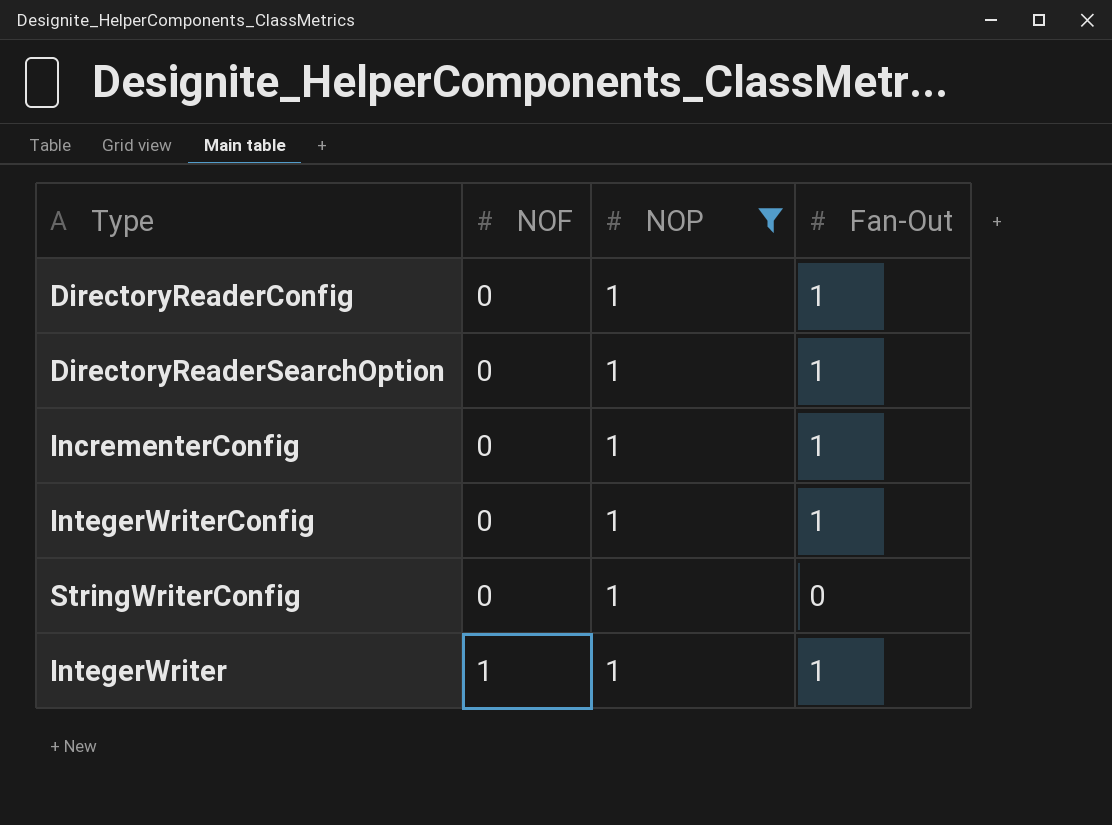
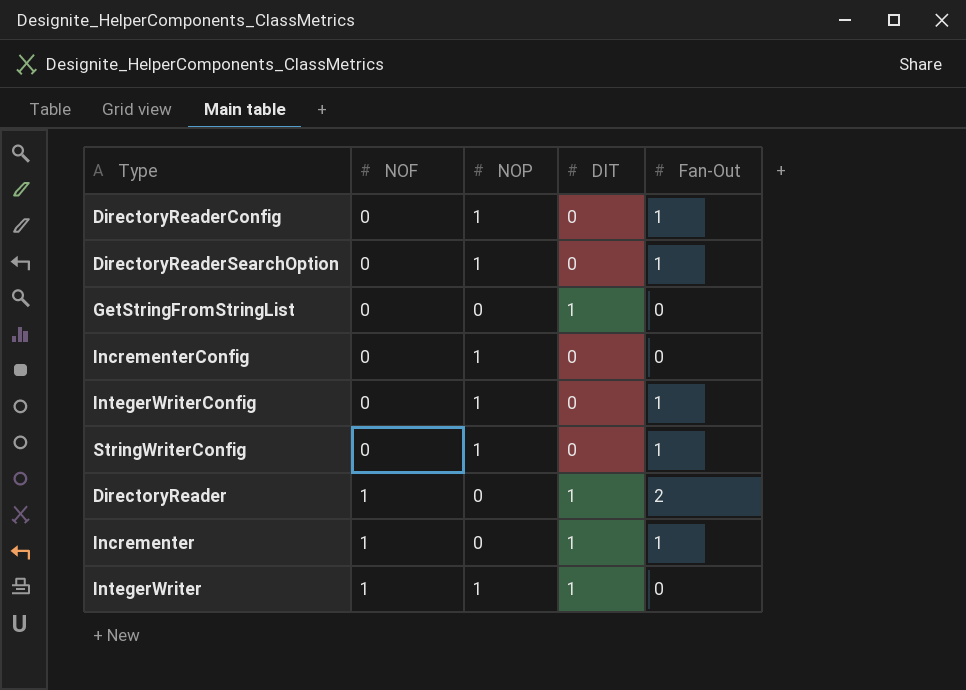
filter: NOP = 1 -> none
column DIT | position: none -> 4
IncrementerConfig | Fan-Out: 1 -> 0
StringWriterConfig | Fan-Out: 0 -> 1
IntegerWriter | Fan-Out: 1 -> 0

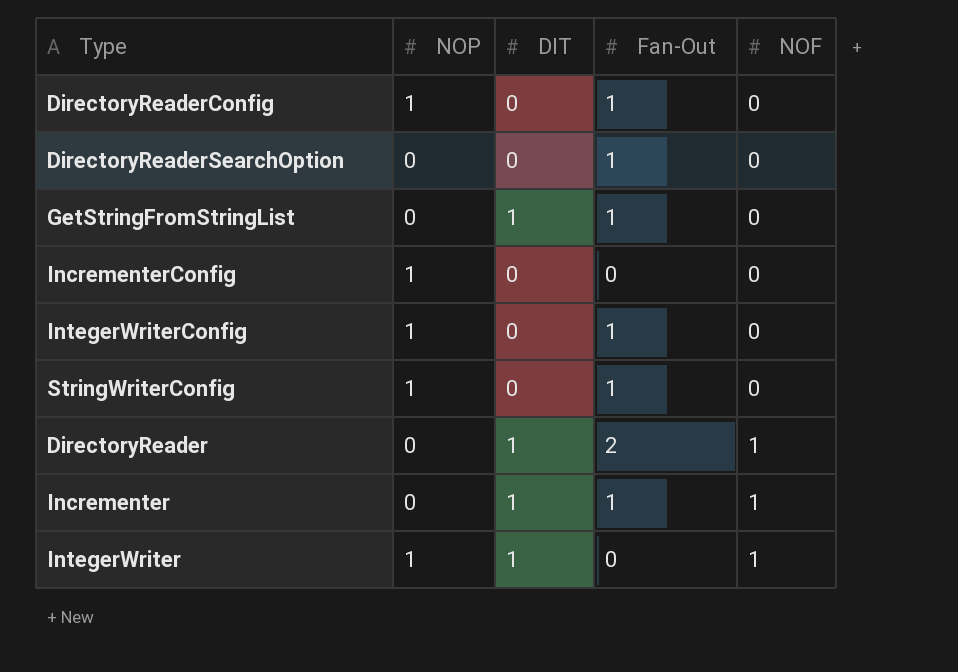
column NOF | position: 2 -> 5
DirectoryReaderSearchOption | NOP: 1 -> 0
GetStringFromStringList | Fan-Out: 0 -> 1

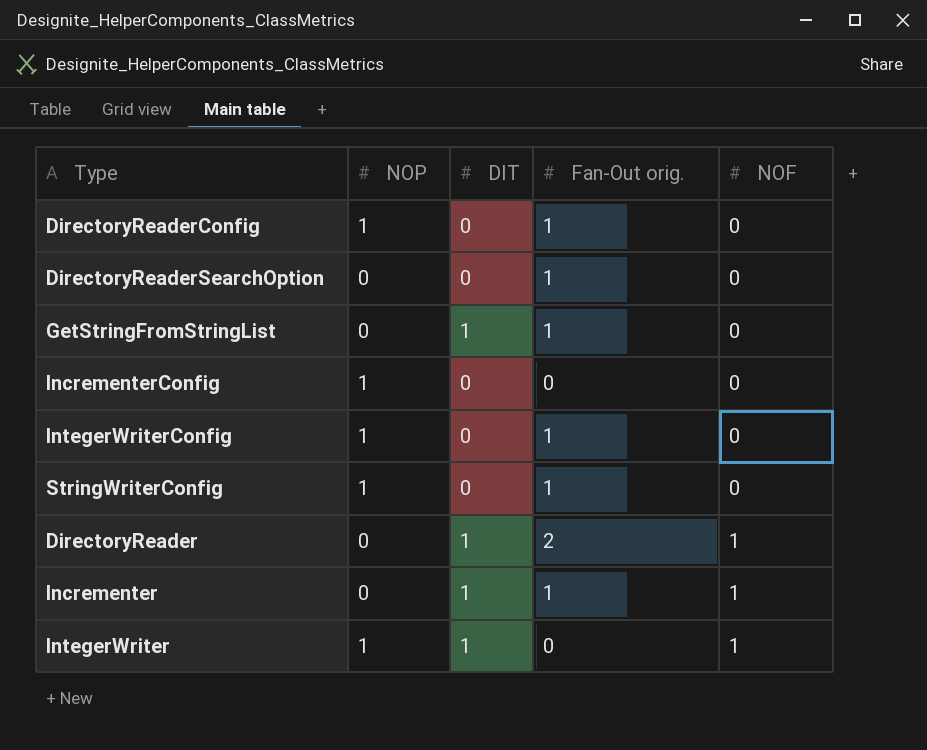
column name: Fan-Out -> Fan-Out orig.

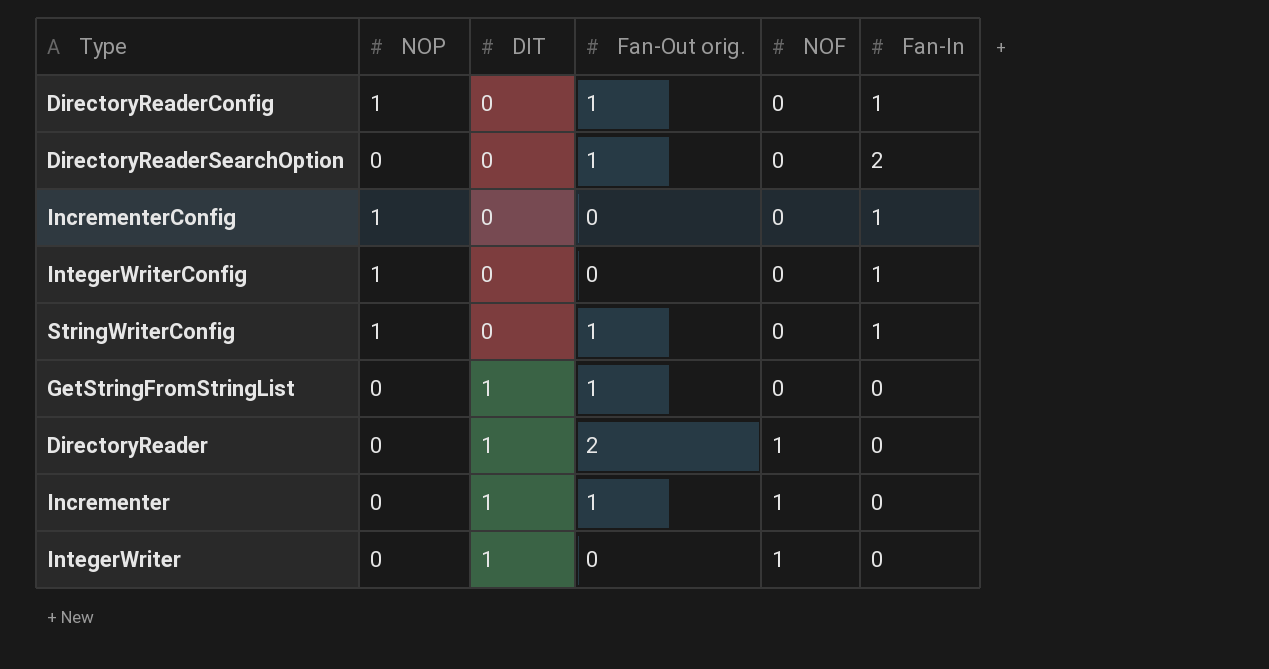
row order: NOF ascending -> DIT ascending
column Fan-In | position: none -> 6
IntegerWriterConfig | Fan-Out orig.: 1 -> 0
IntegerWriter | NOP: 1 -> 0

